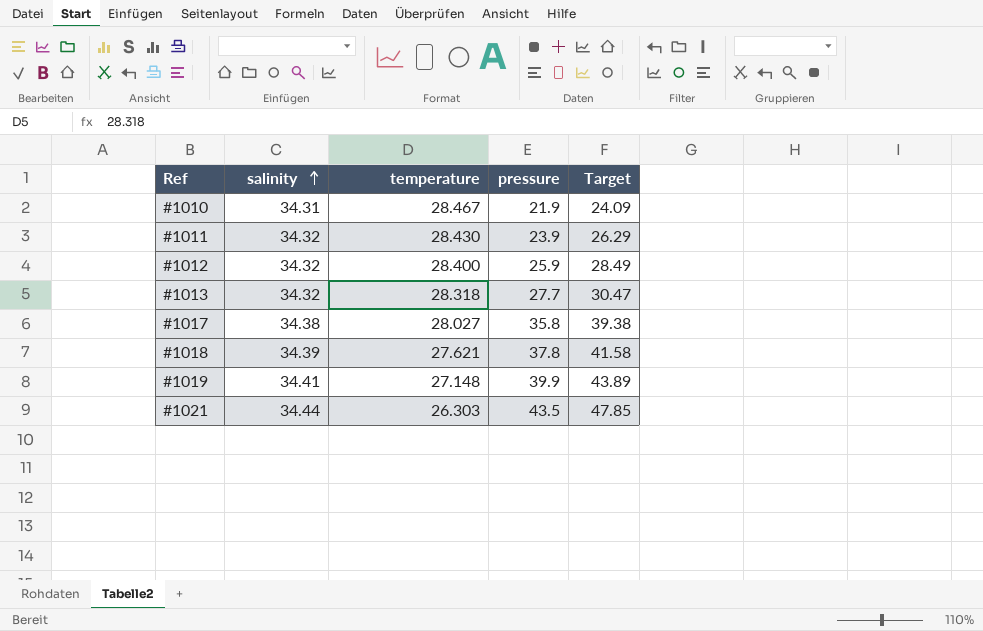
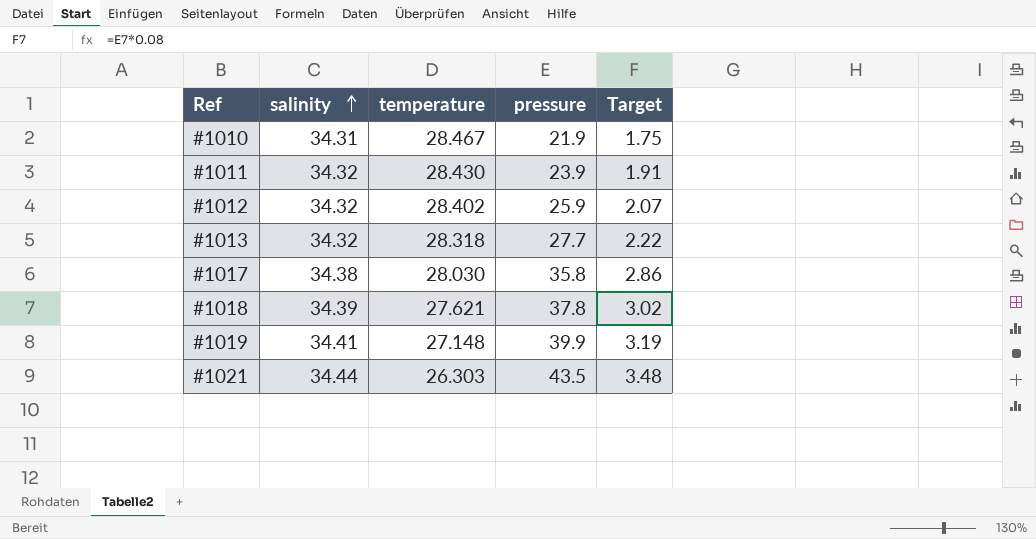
column Target | formula: [pressure] * 1.1 -> [pressure] * 0.08
#1012 | temperature: 28.400 -> 28.402
#1017 | temperature: 28.027 -> 28.030

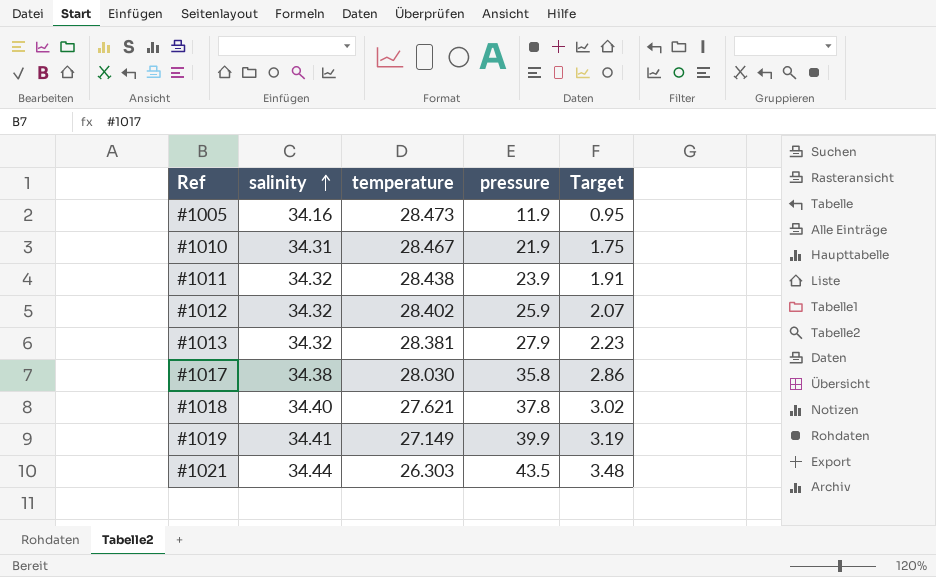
row #1005: none -> 34.16 | 28.473 | 11.9 | 0.95
#1011 | temperature: 28.430 -> 28.438
#1013 | temperature: 28.318 -> 28.381
#1013 | pressure: 27.7 -> 27.9
#1013 | Target: 2.22 -> 2.23
#1018 | salinity: 34.39 -> 34.40
#1019 | temperature: 27.148 -> 27.149

